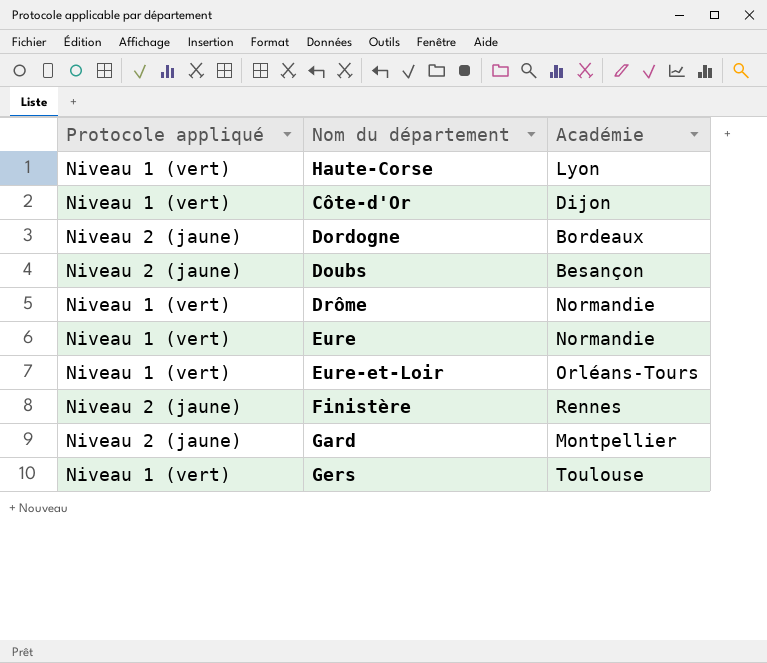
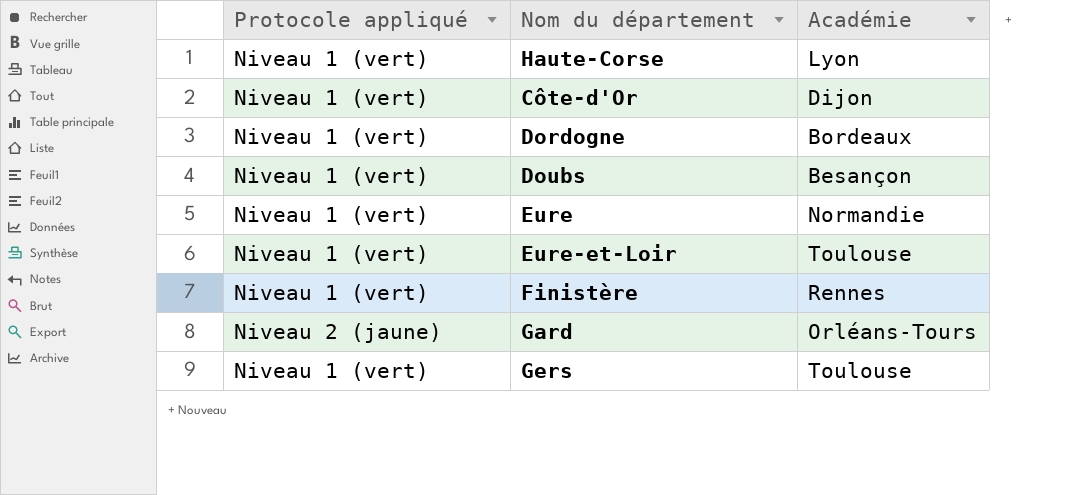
row Drôme: Niveau 1 (vert) | Normandie -> none
Dordogne | Protocole appliqué: Niveau 2 (jaune) -> Niveau 1 (vert)
Doubs | Protocole appliqué: Niveau 2 (jaune) -> Niveau 1 (vert)
Eure-et-Loir | Académie: Orléans-Tours -> Toulouse
Finistère | Protocole appliqué: Niveau 2 (jaune) -> Niveau 1 (vert)
Gard | Académie: Montpellier -> Orléans-Tours

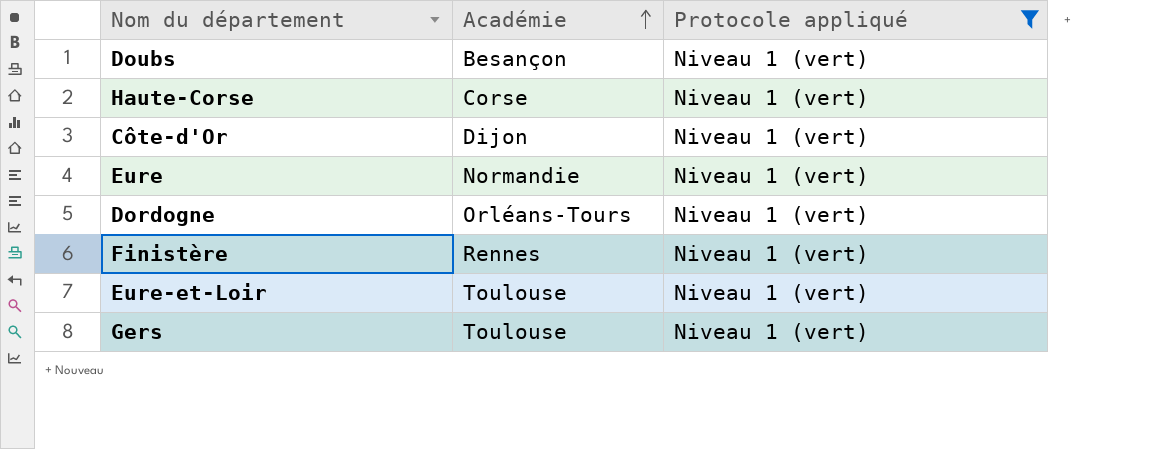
filter: none -> Protocole appliqué = Niveau 1 (vert)
row order: none -> Académie ascending
column Protocole appliqué | position: 1 -> 3
Haute-Corse | Académie: Lyon -> Corse
Dordogne | Académie: Bordeaux -> Orléans-Tours

